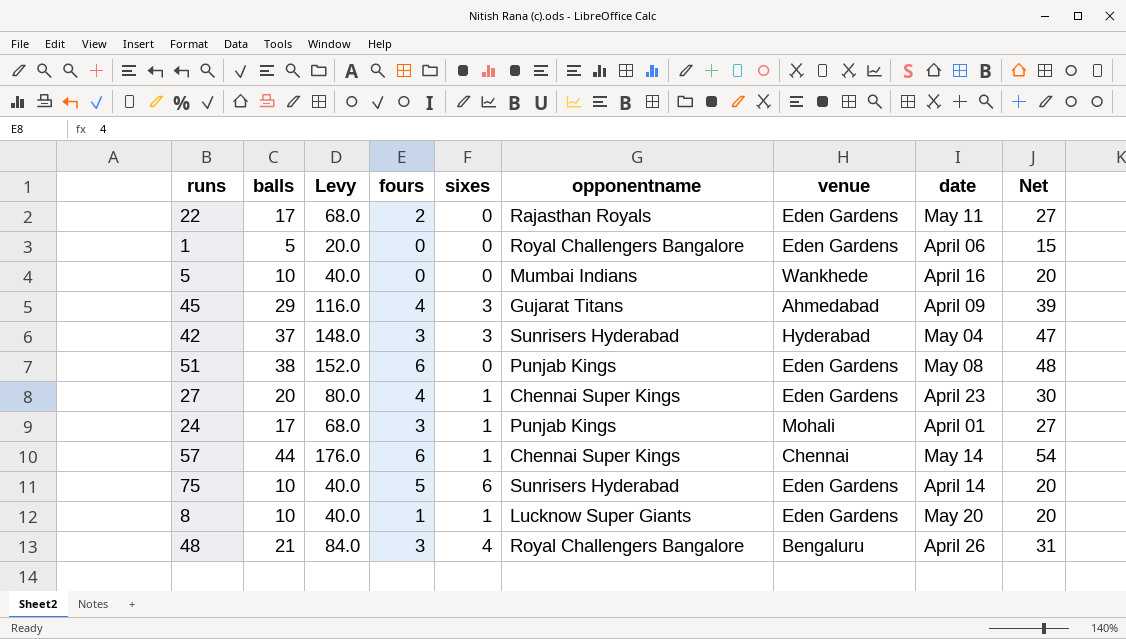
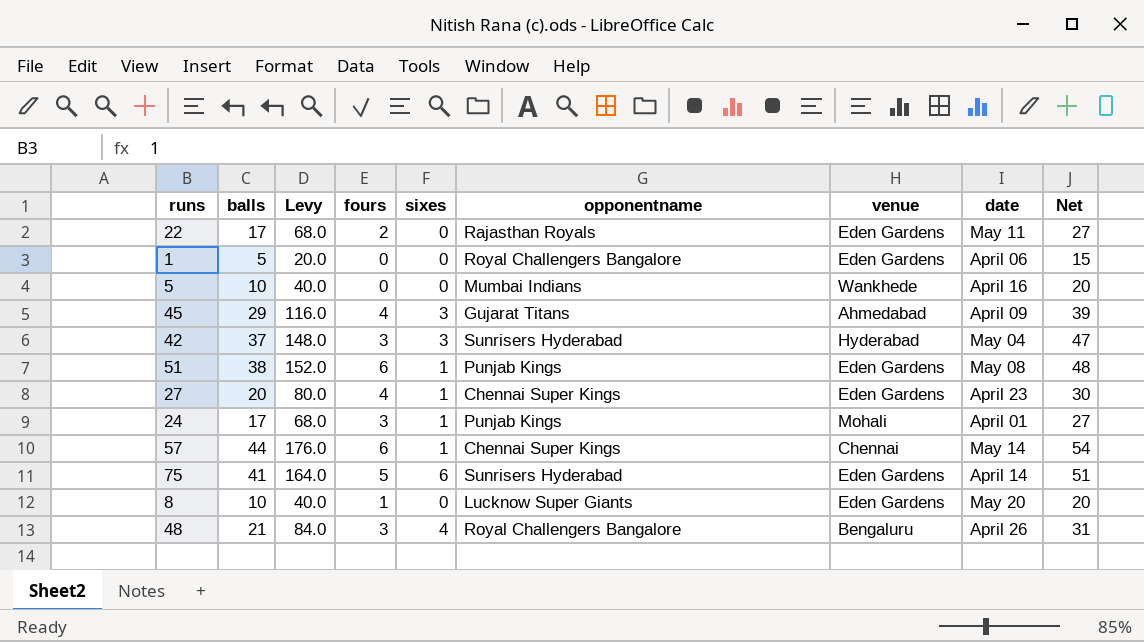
51 | sixes: 0 -> 1
75 | balls: 10 -> 41
75 | Levy: 40.0 -> 164.0
75 | Net: 20 -> 51
8 | sixes: 1 -> 0

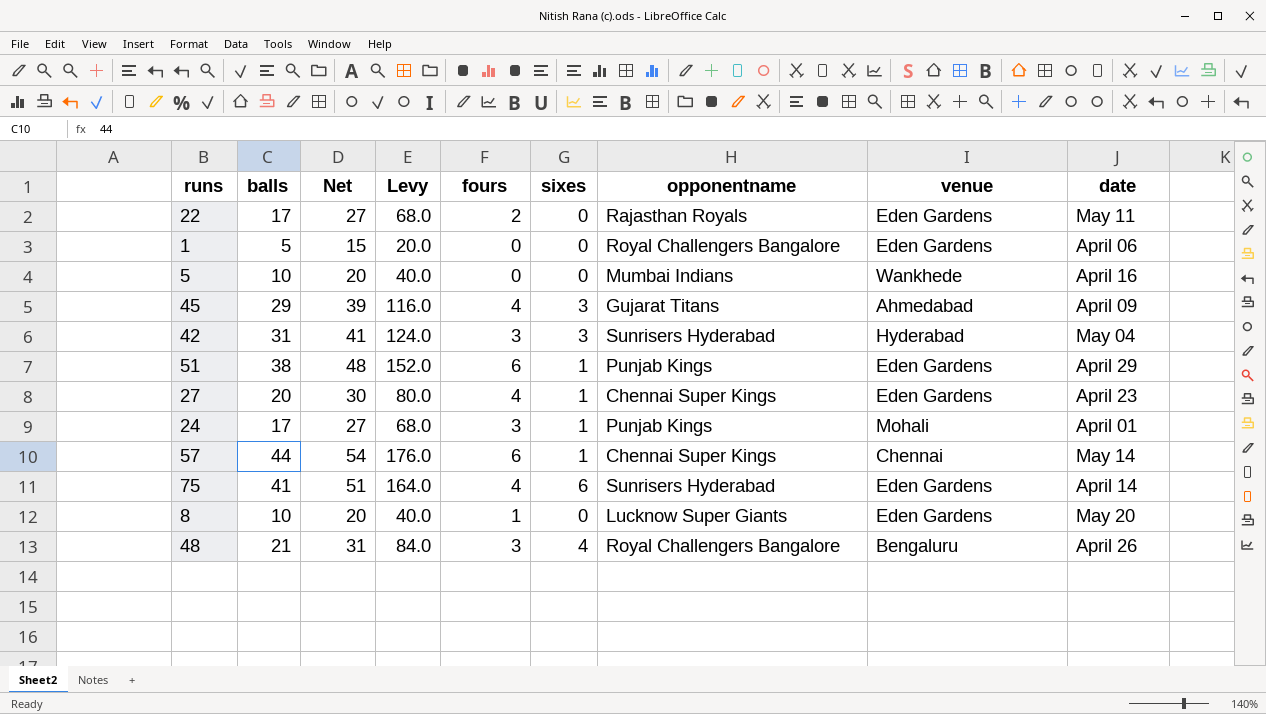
column Net | position: 9 -> 3
42 | balls: 37 -> 31
42 | Net: 47 -> 41
42 | Levy: 148.0 -> 124.0
51 | date: May 08 -> April 29
75 | fours: 5 -> 4

